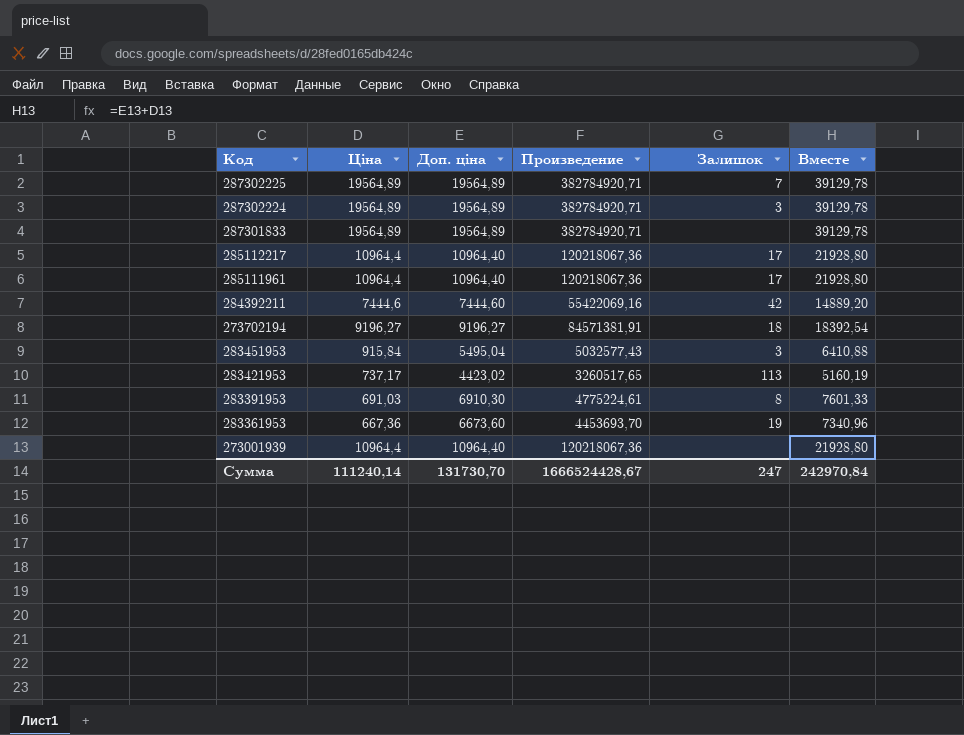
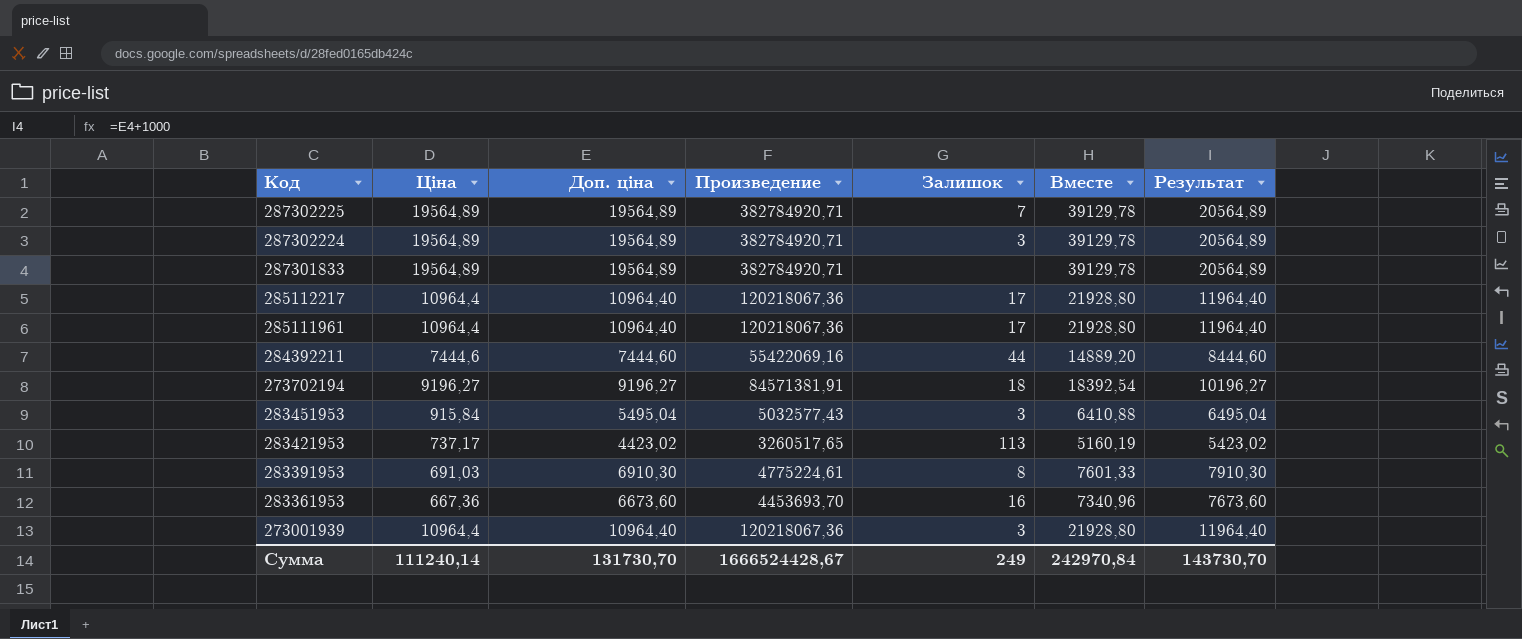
column Результат | formula: none -> [Доп. ціна] + 1000
284392211 | Залишок: 42 -> 44
283361953 | Залишок: 19 -> 16
273001939 | Залишок: none -> 3
Сумма | Залишок: 247 -> 249

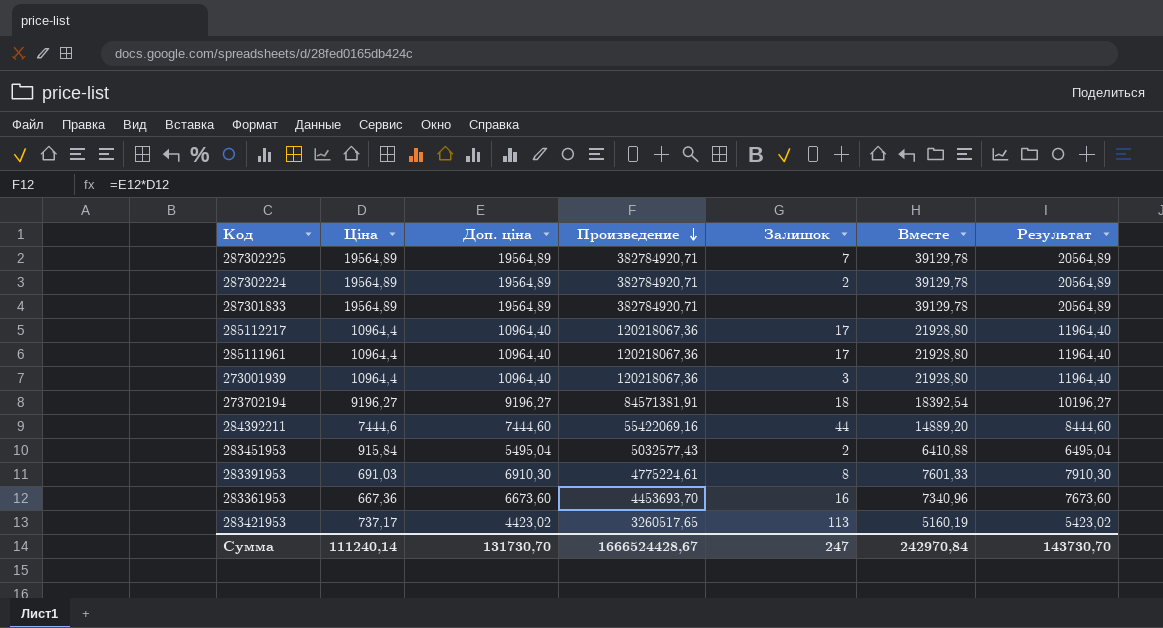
row order: none -> Произведение descending
287302224 | Залишок: 3 -> 2
283451953 | Залишок: 3 -> 2
Сумма | Залишок: 249 -> 247

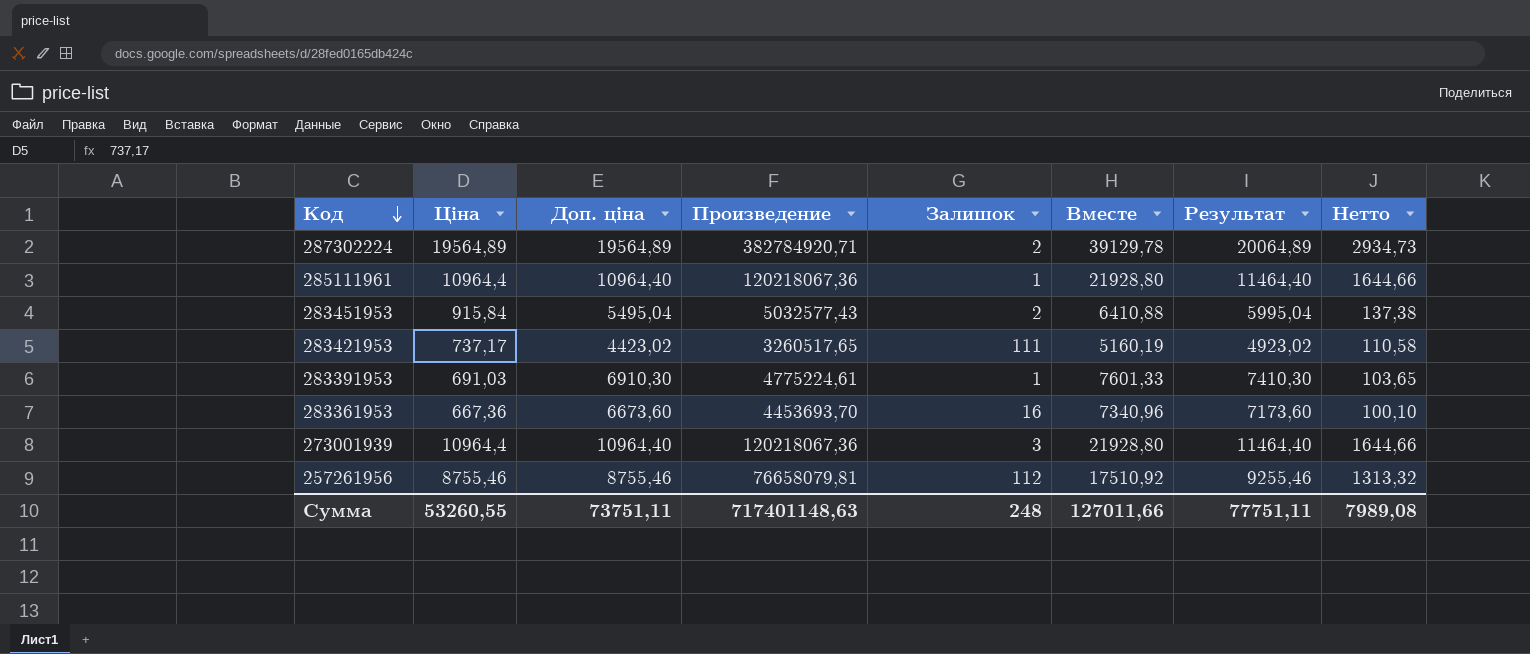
row order: Произведение descending -> Код descending
column Результат | formula: [Доп. ціна] + 1000 -> [Доп. ціна] + 500
column Нетто | formula: none -> [Ціна] * 0,15
row 287302225: 19564,89 | 19564,89 | 382784920,71 | 7 | 39129,78 | 20564,89 -> none
row 287301833: 19564,89 | 19564,89 | 382784920,71 | none | 39129,78 | 20564,89 -> none
row 285112217: 10964,4 | 10964,40 | 120218067,36 | 17 | 21928,80 | 11964,40 -> none
row 273702194: 9196,27 | 9196,27 | 84571381,91 | 18 | 18392,54 | 10196,27 -> none
row 284392211: 7444,6 | 7444,60 | 55422069,16 | 44 | 14889,20 | 8444,60 -> none
285111961 | Залишок: 17 -> 1
283421953 | Залишок: 113 -> 111
283391953 | Залишок: 8 -> 1
row 257261956: none -> 8755,46 | 8755,46 | 76658079,81 | 112 | 17510,92 | 9255,46 | 1313,32
Сумма | Ціна: 111240,14 -> 53260,55
Сумма | Доп. ціна: 131730,70 -> 73751,11
Сумма | Произведение: 1666524428,67 -> 717401148,63
Сумма | Залишок: 247 -> 248
Сумма | Вместе: 242970,84 -> 127011,66
Сумма | Результат: 143730,70 -> 77751,11

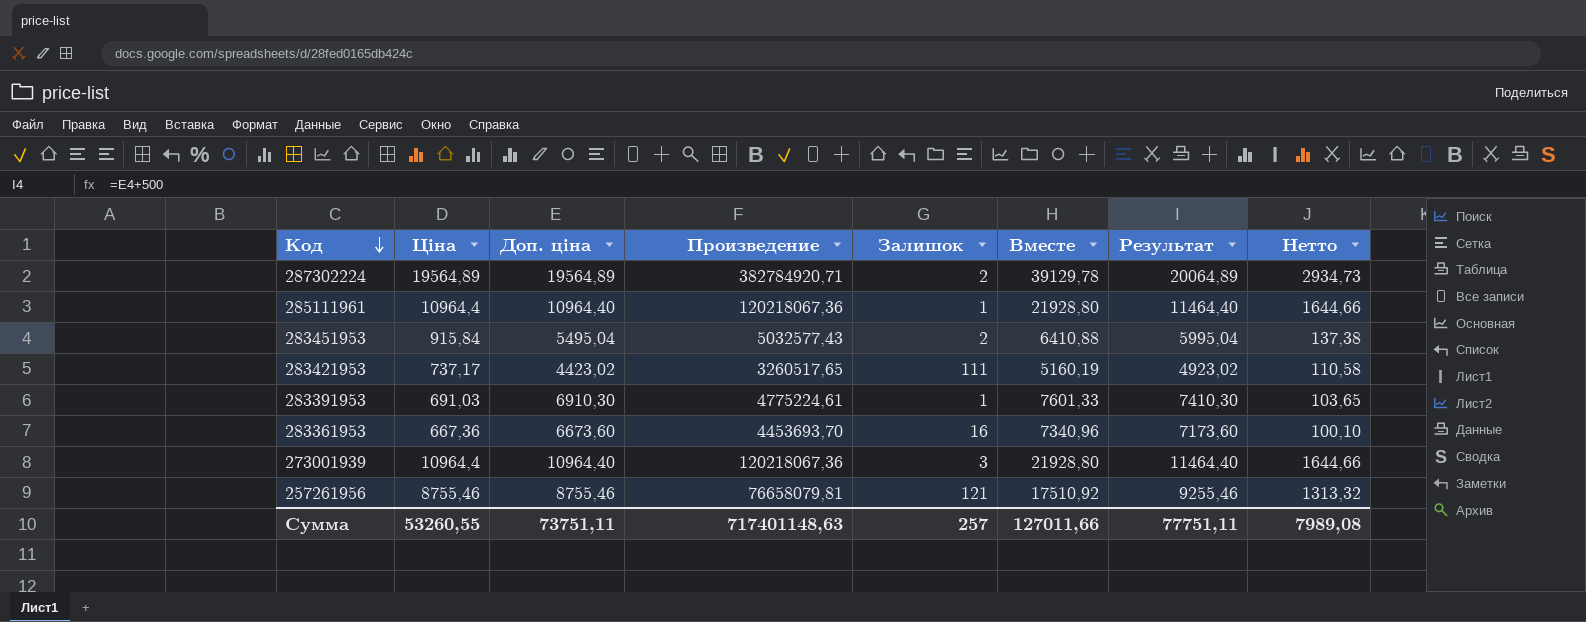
257261956 | Залишок: 112 -> 121
Сумма | Залишок: 248 -> 257

